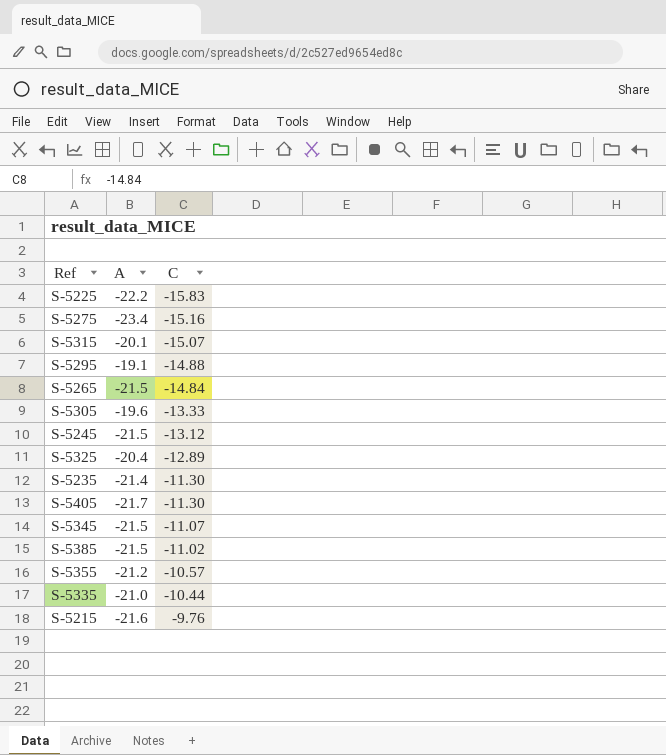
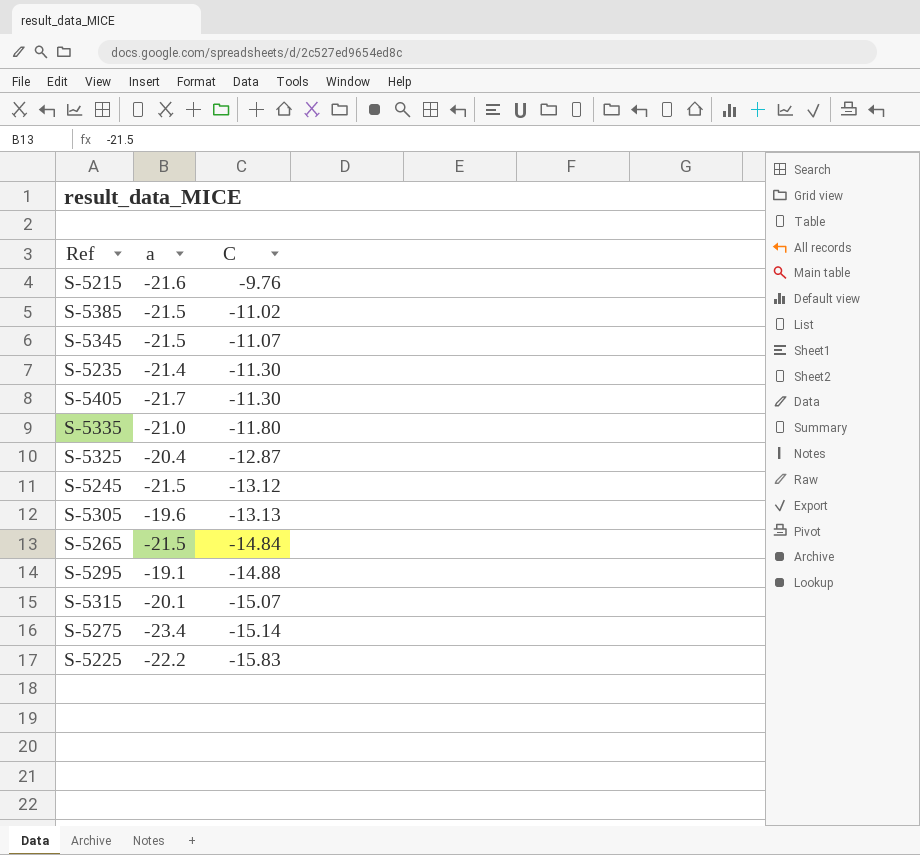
row order: C ascending -> C descending
column name: A -> a
row S-5355: -21.2 | -10.57 -> none
S-5335 | C: -10.44 -> -11.80
S-5325 | C: -12.89 -> -12.87
S-5305 | C: -13.33 -> -13.13
S-5275 | C: -15.16 -> -15.14

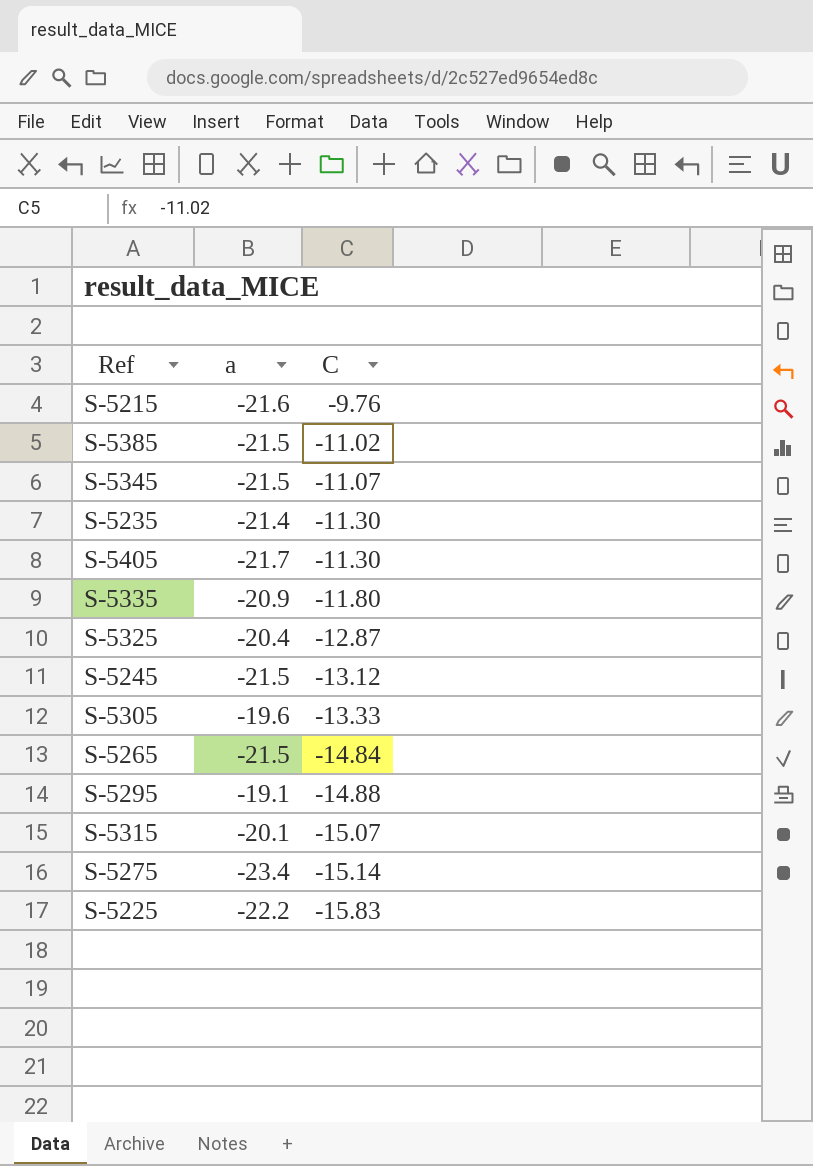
S-5335 | a: -21.0 -> -20.9
S-5305 | C: -13.13 -> -13.33

